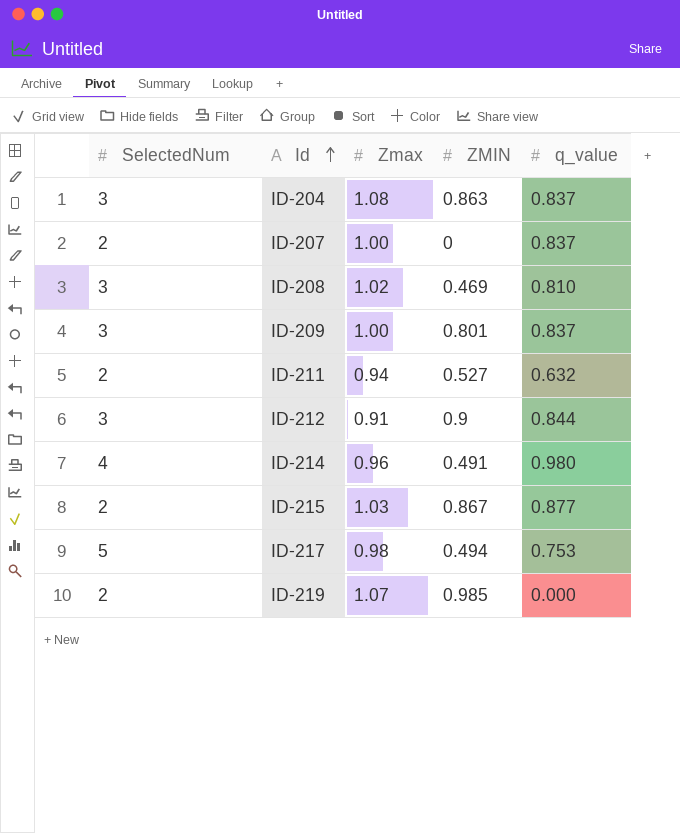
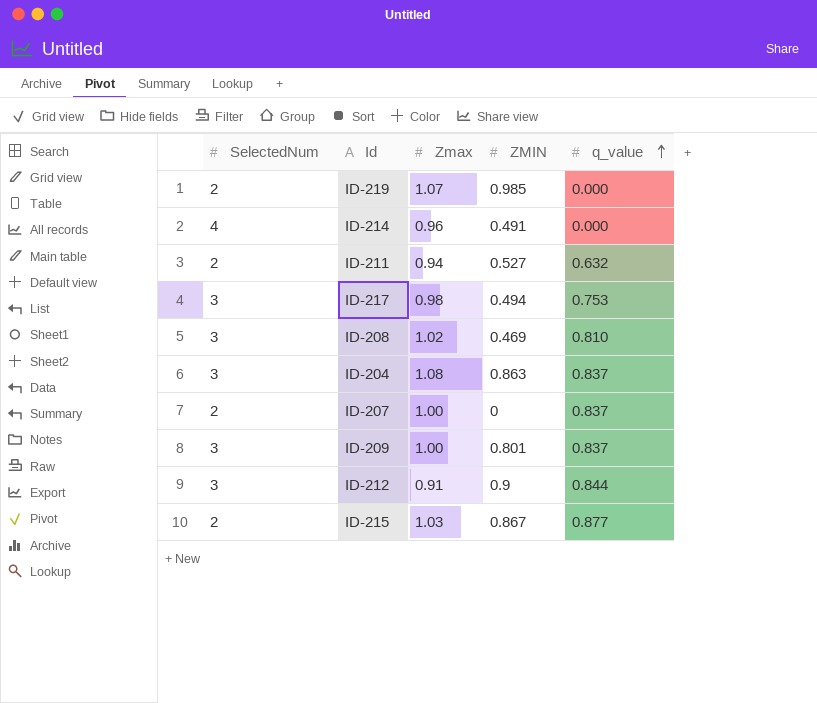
row order: Id ascending -> q_value ascending
ID-214 | q_value: 0.980 -> 0.000
ID-217 | SelectedNum: 5 -> 3

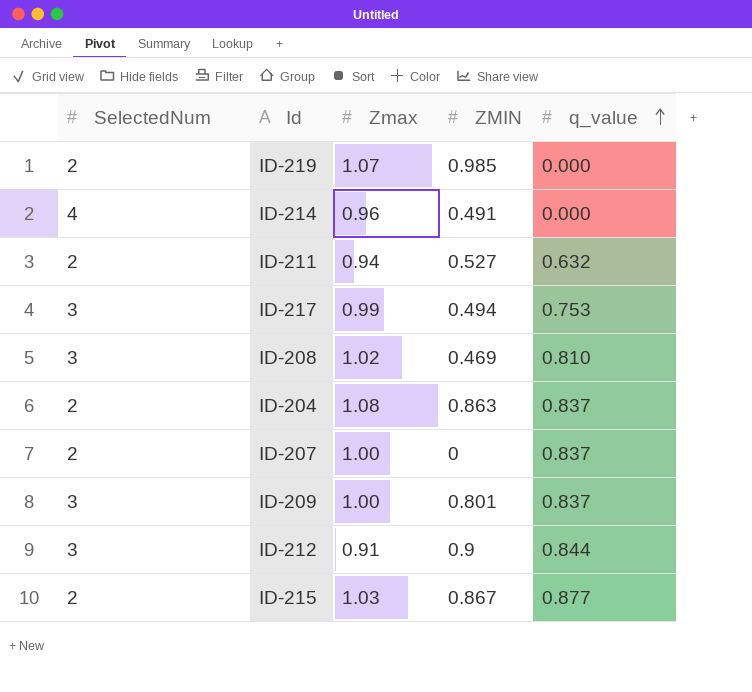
ID-217 | Zmax: 0.98 -> 0.99
ID-204 | SelectedNum: 3 -> 2

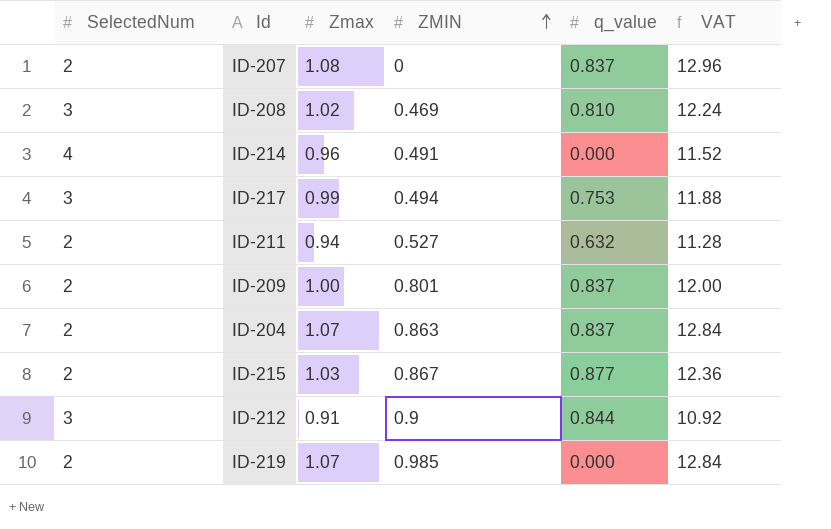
row order: q_value ascending -> ZMIN ascending
column VAT | formula: none -> [Zmax] * 12
ID-207 | Zmax: 1.00 -> 1.08
ID-209 | SelectedNum: 3 -> 2
ID-204 | Zmax: 1.08 -> 1.07

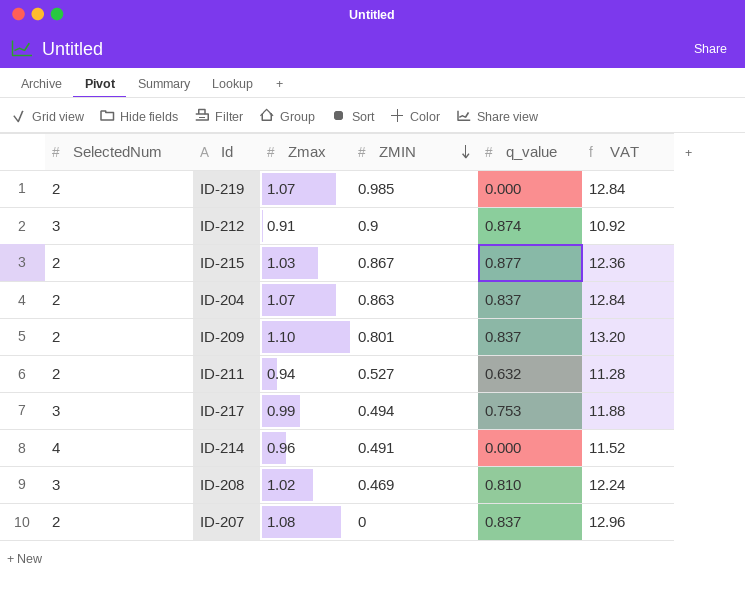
row order: ZMIN ascending -> ZMIN descending
ID-212 | q_value: 0.844 -> 0.874
ID-209 | Zmax: 1.00 -> 1.10
ID-209 | VAT: 12.00 -> 13.20

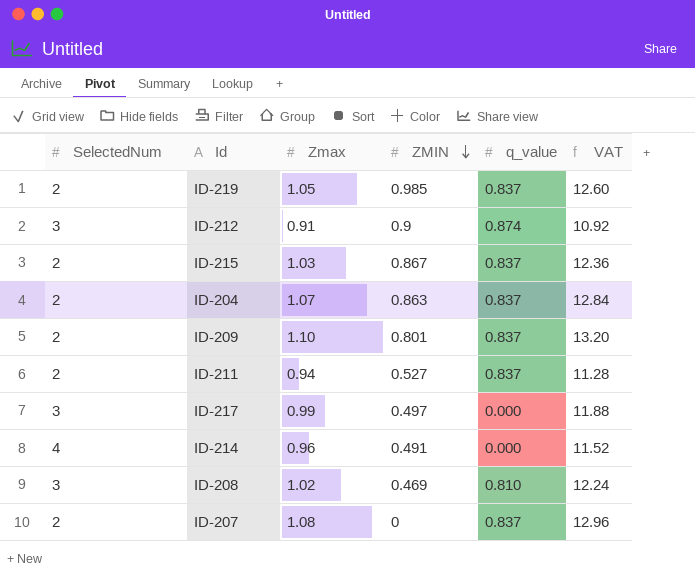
ID-219 | Zmax: 1.07 -> 1.05
ID-219 | q_value: 0.000 -> 0.837
ID-219 | VAT: 12.84 -> 12.60
ID-215 | q_value: 0.877 -> 0.837
ID-211 | q_value: 0.632 -> 0.837
ID-217 | ZMIN: 0.494 -> 0.497
ID-217 | q_value: 0.753 -> 0.000

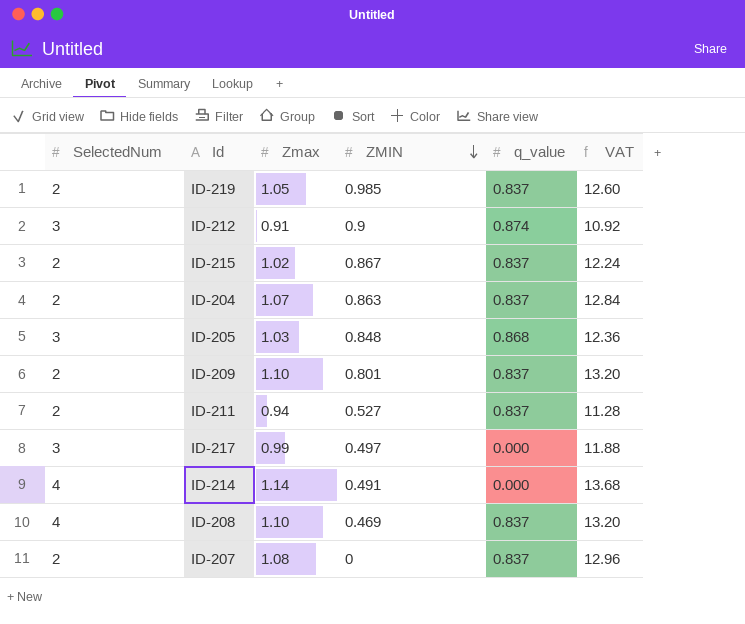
ID-215 | Zmax: 1.03 -> 1.02
ID-215 | VAT: 12.36 -> 12.24
row ID-205: none -> 3 | 1.03 | 0.848 | 0.868 | 12.36
ID-214 | Zmax: 0.96 -> 1.14
ID-214 | VAT: 11.52 -> 13.68
ID-208 | SelectedNum: 3 -> 4
ID-208 | Zmax: 1.02 -> 1.10
ID-208 | q_value: 0.810 -> 0.837
ID-208 | VAT: 12.24 -> 13.20

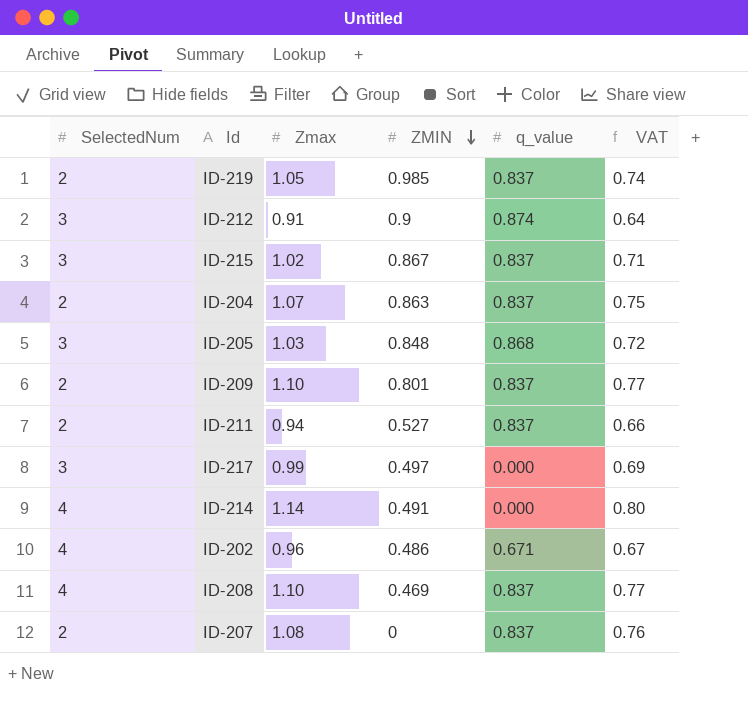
column VAT | formula: [Zmax] * 12 -> [Zmax] * 0.7
ID-215 | SelectedNum: 2 -> 3
row ID-202: none -> 4 | 0.96 | 0.486 | 0.671 | 0.67

